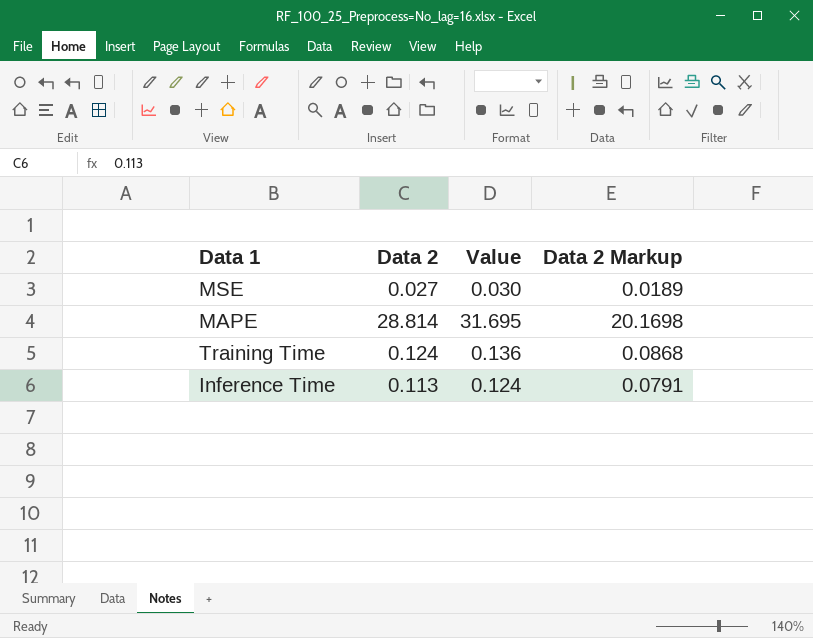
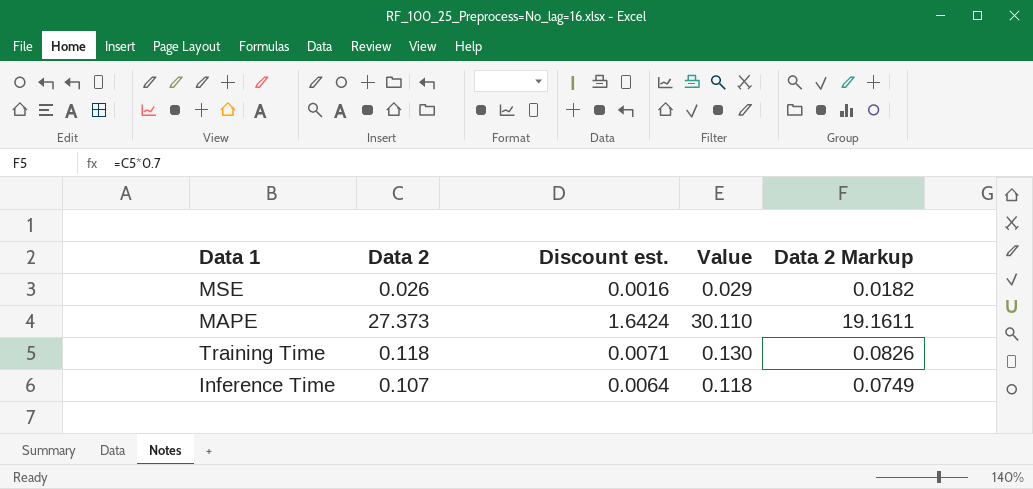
column Discount est. | formula: none -> [Data 2] * 0.06
MSE | Data 2: 0.027 -> 0.026
MSE | Value: 0.030 -> 0.029
MSE | Data 2 Markup: 0.0189 -> 0.0182
MAPE | Data 2: 28.814 -> 27.373
MAPE | Value: 31.695 -> 30.110
MAPE | Data 2 Markup: 20.1698 -> 19.1611
Training Time | Data 2: 0.124 -> 0.118
Training Time | Value: 0.136 -> 0.130
Training Time | Data 2 Markup: 0.0868 -> 0.0826
Inference Time | Data 2: 0.113 -> 0.107
Inference Time | Value: 0.124 -> 0.118
Inference Time | Data 2 Markup: 0.0791 -> 0.0749

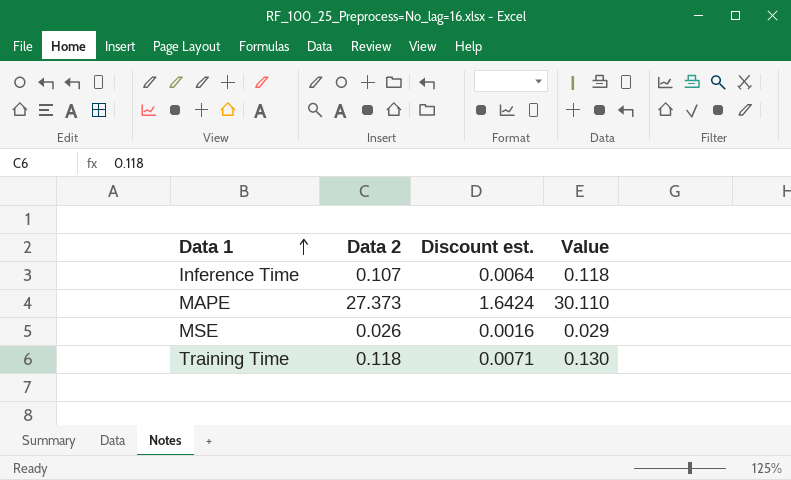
row order: none -> Data 1 ascending
column Data 2 Markup | formula: [Data 2] * 0.7 -> none

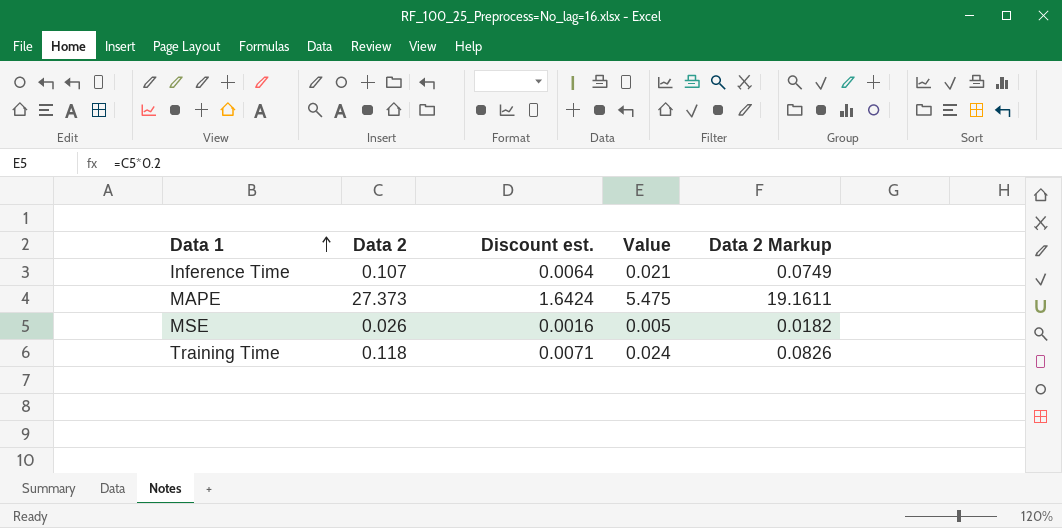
column Value | formula: [Data 2] * 1.1 -> [Data 2] * 0.2
column Data 2 Markup | formula: none -> [Data 2] * 0.7

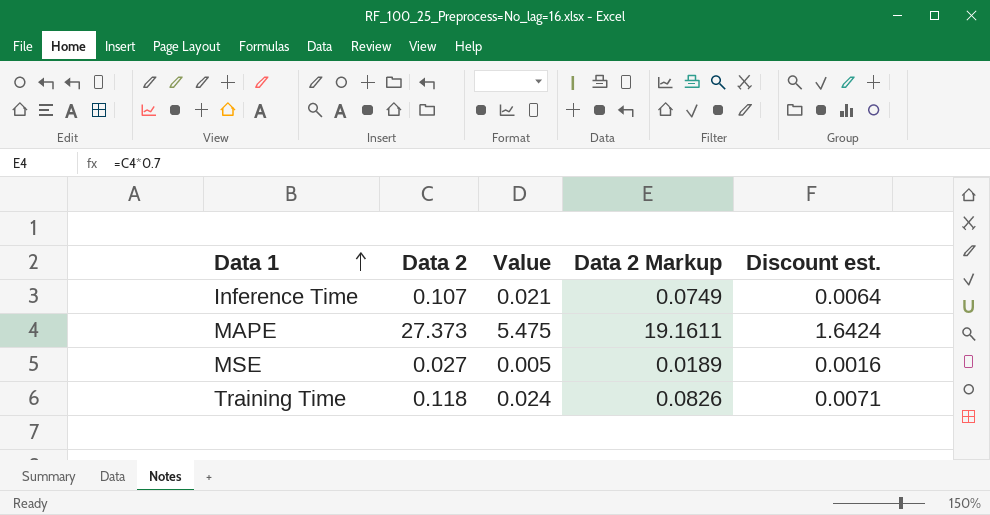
column Discount est. | position: 3 -> 5
MSE | Data 2: 0.026 -> 0.027
MSE | Data 2 Markup: 0.0182 -> 0.0189

